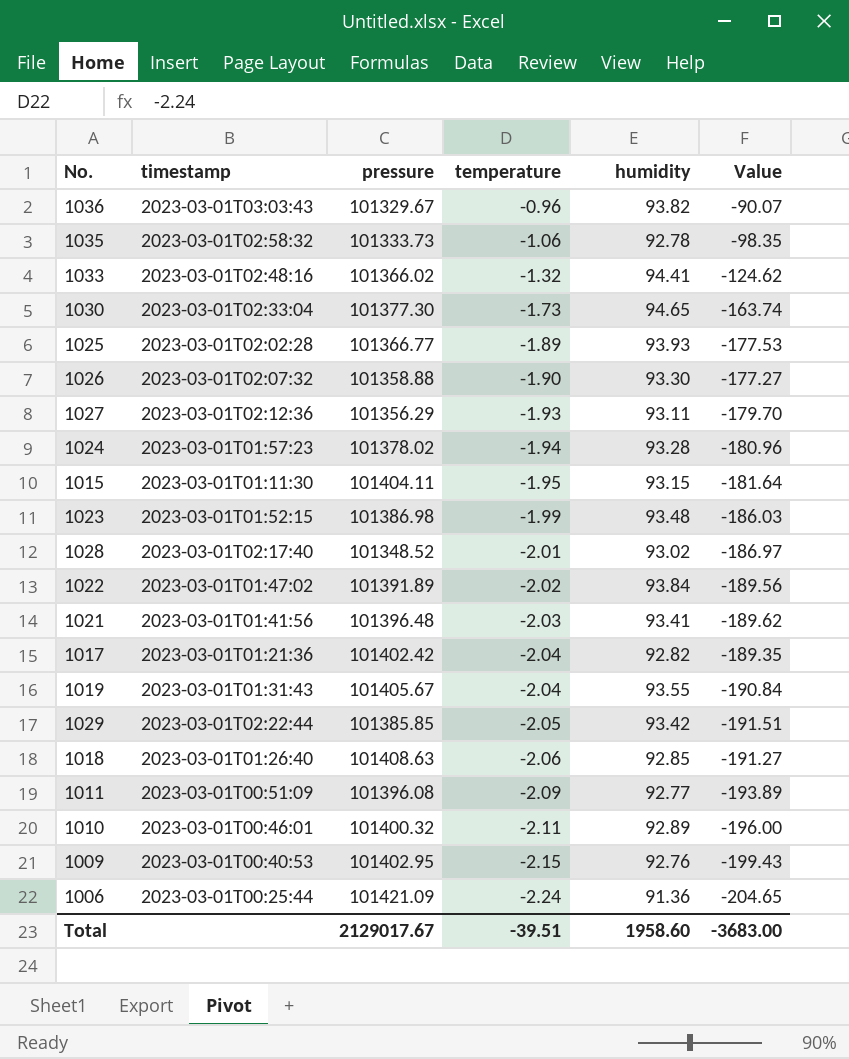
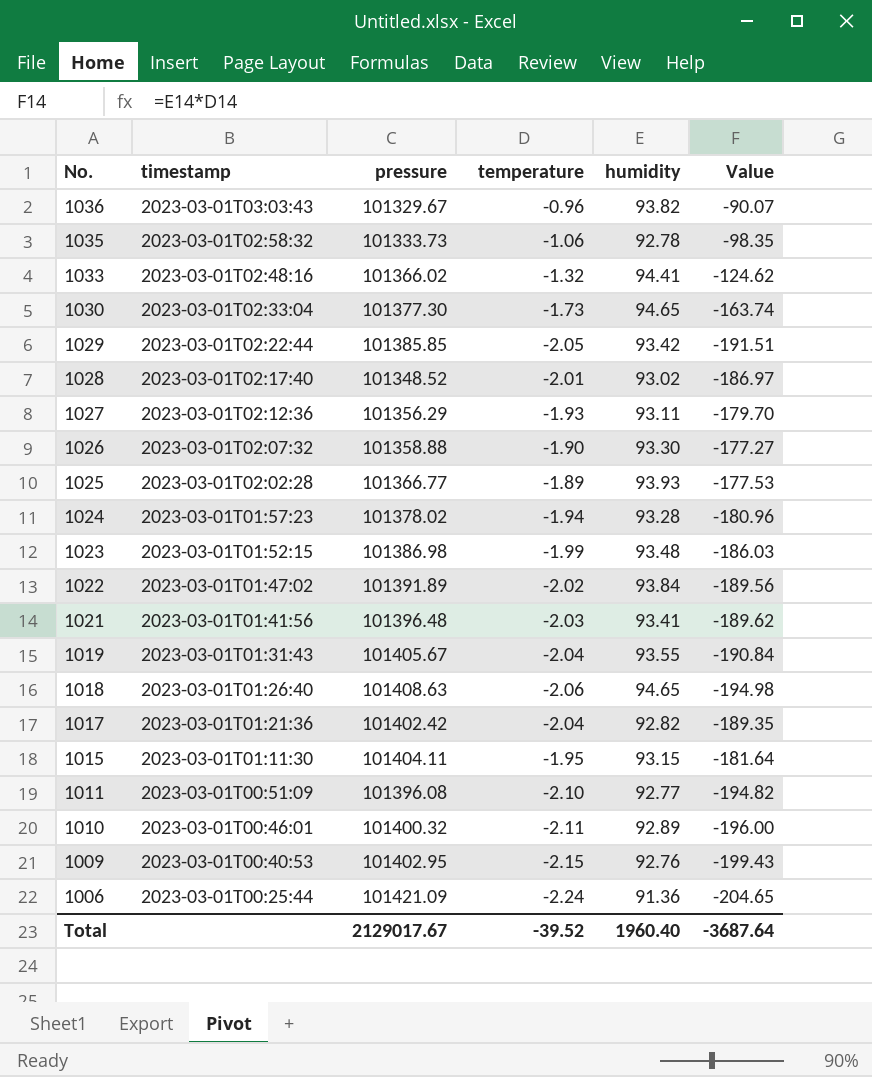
row order: temperature descending -> No. descending
1018 | humidity: 92.85 -> 94.65
1018 | Value: -191.27 -> -194.98
1011 | temperature: -2.09 -> -2.10
1011 | Value: -193.89 -> -194.82
Total | temperature: -39.51 -> -39.52
Total | humidity: 1958.60 -> 1960.40
Total | Value: -3683.00 -> -3687.64

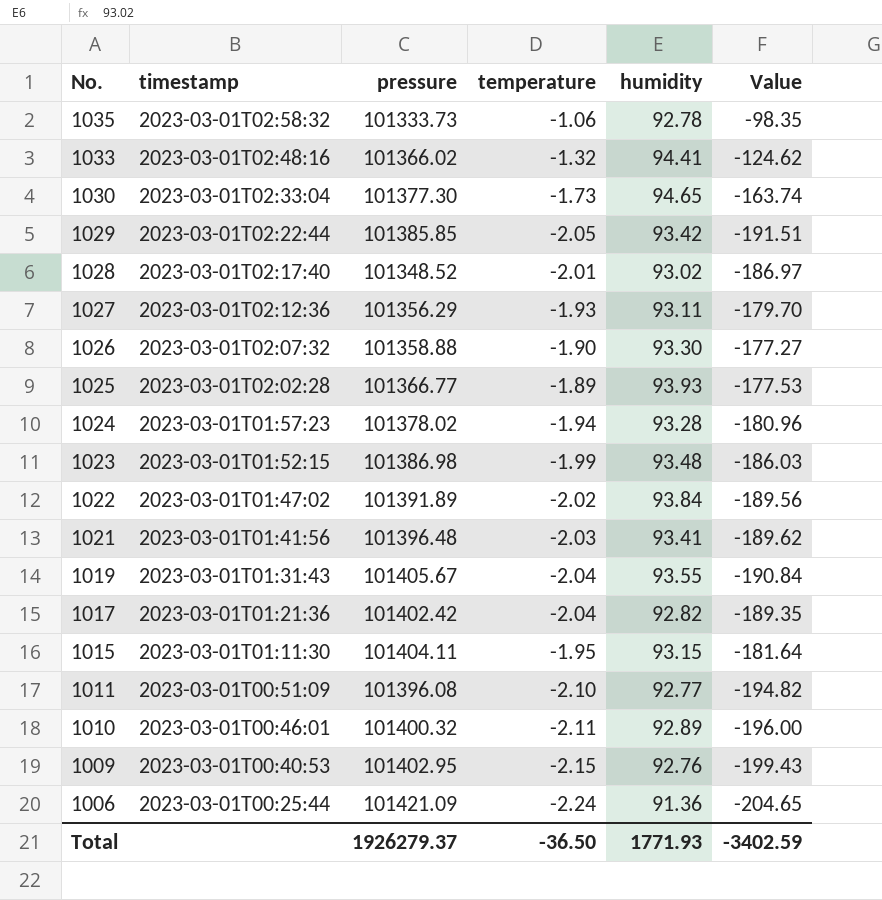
row 1036: 2023-03-01T03:03:43 | 101329.67 | -0.96 | 93.82 | -90.07 -> none
row 1018: 2023-03-01T01:26:40 | 101408.63 | -2.06 | 94.65 | -194.98 -> none
Total | pressure: 2129017.67 -> 1926279.37
Total | temperature: -39.52 -> -36.50
Total | humidity: 1960.40 -> 1771.93
Total | Value: -3687.64 -> -3402.59

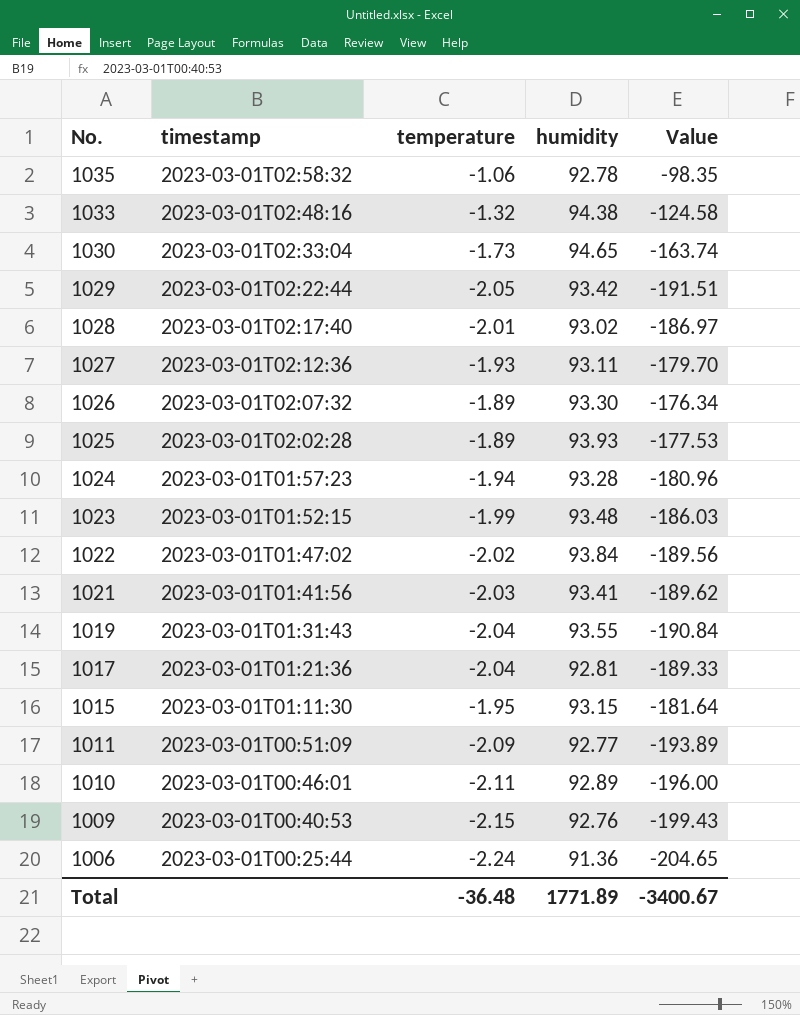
column pressure | position: 3 -> none
1033 | humidity: 94.41 -> 94.38
1033 | Value: -124.62 -> -124.58
1026 | temperature: -1.90 -> -1.89
1026 | Value: -177.27 -> -176.34
1017 | humidity: 92.82 -> 92.81
1017 | Value: -189.35 -> -189.33
1011 | temperature: -2.10 -> -2.09
1011 | Value: -194.82 -> -193.89
Total | temperature: -36.50 -> -36.48
Total | humidity: 1771.93 -> 1771.89
Total | Value: -3402.59 -> -3400.67

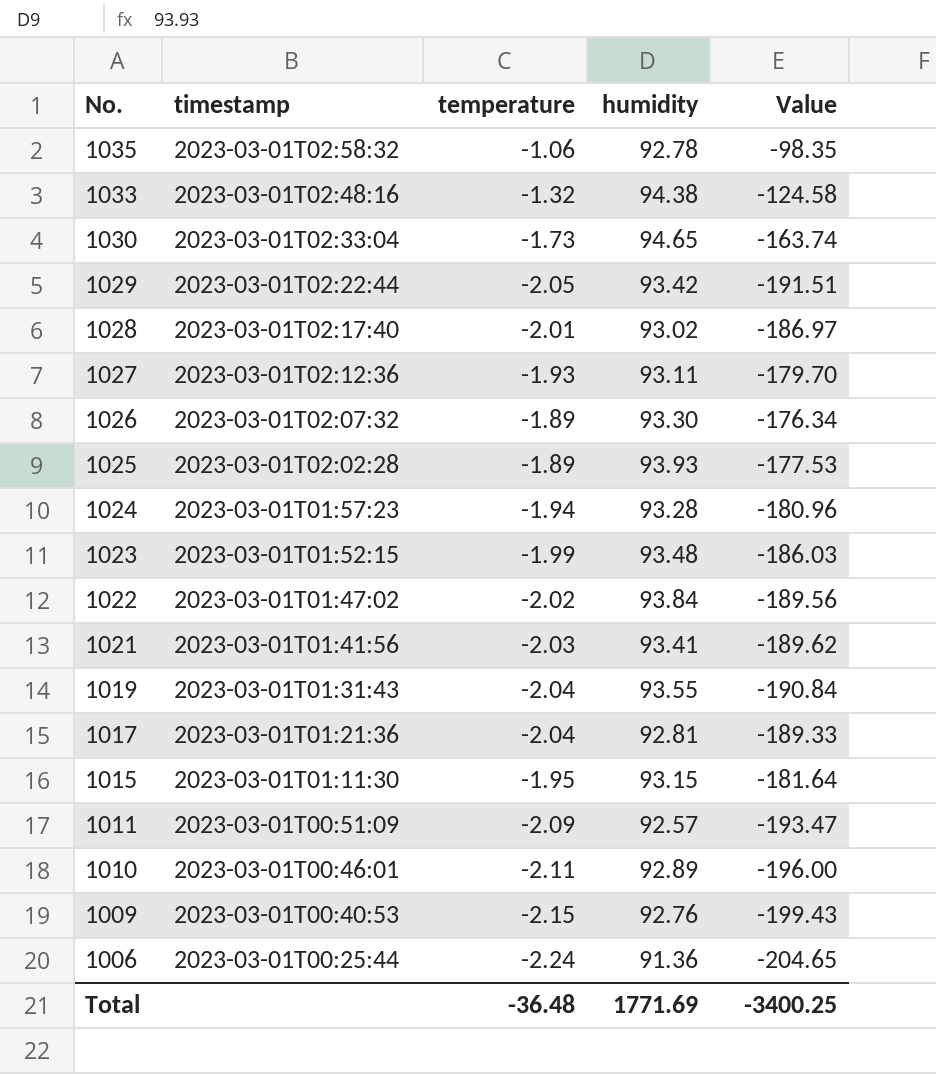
1011 | humidity: 92.77 -> 92.57
1011 | Value: -193.89 -> -193.47
Total | humidity: 1771.89 -> 1771.69
Total | Value: -3400.67 -> -3400.25

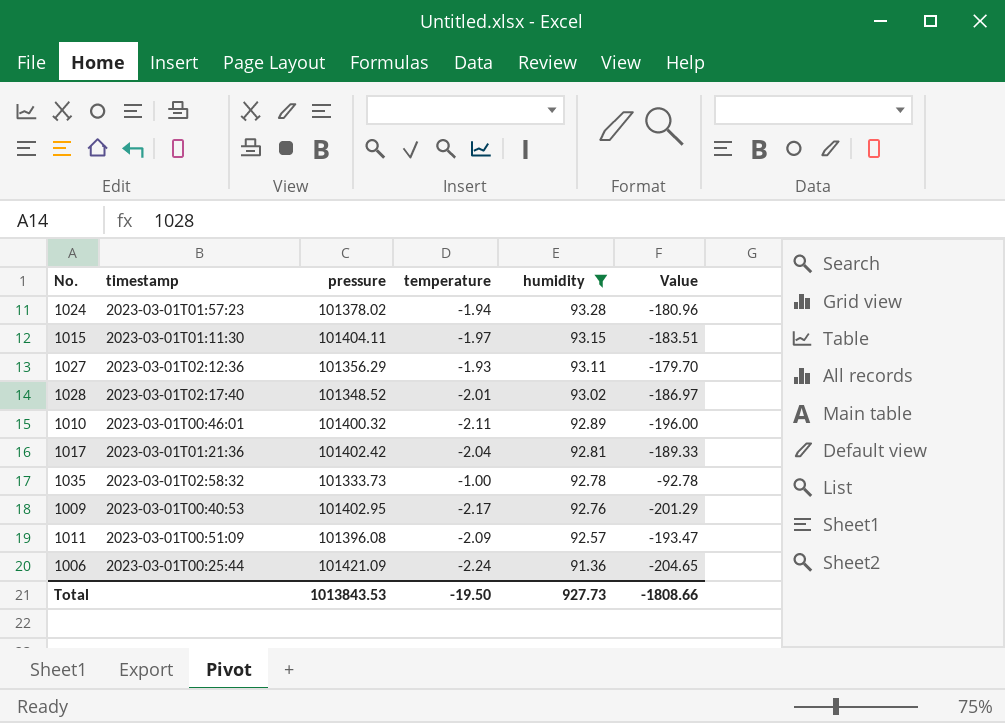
filter: none -> humidity <= 93.28
row order: No. descending -> humidity descending
column pressure | position: none -> 3
1015 | temperature: -1.95 -> -1.97
1015 | Value: -181.64 -> -183.51
1035 | temperature: -1.06 -> -1.00
1035 | Value: -98.35 -> -92.78
1009 | temperature: -2.15 -> -2.17
1009 | Value: -199.43 -> -201.29
Total | temperature: -36.48 -> -19.50
Total | humidity: 1771.69 -> 927.73
Total | Value: -3400.25 -> -1808.66

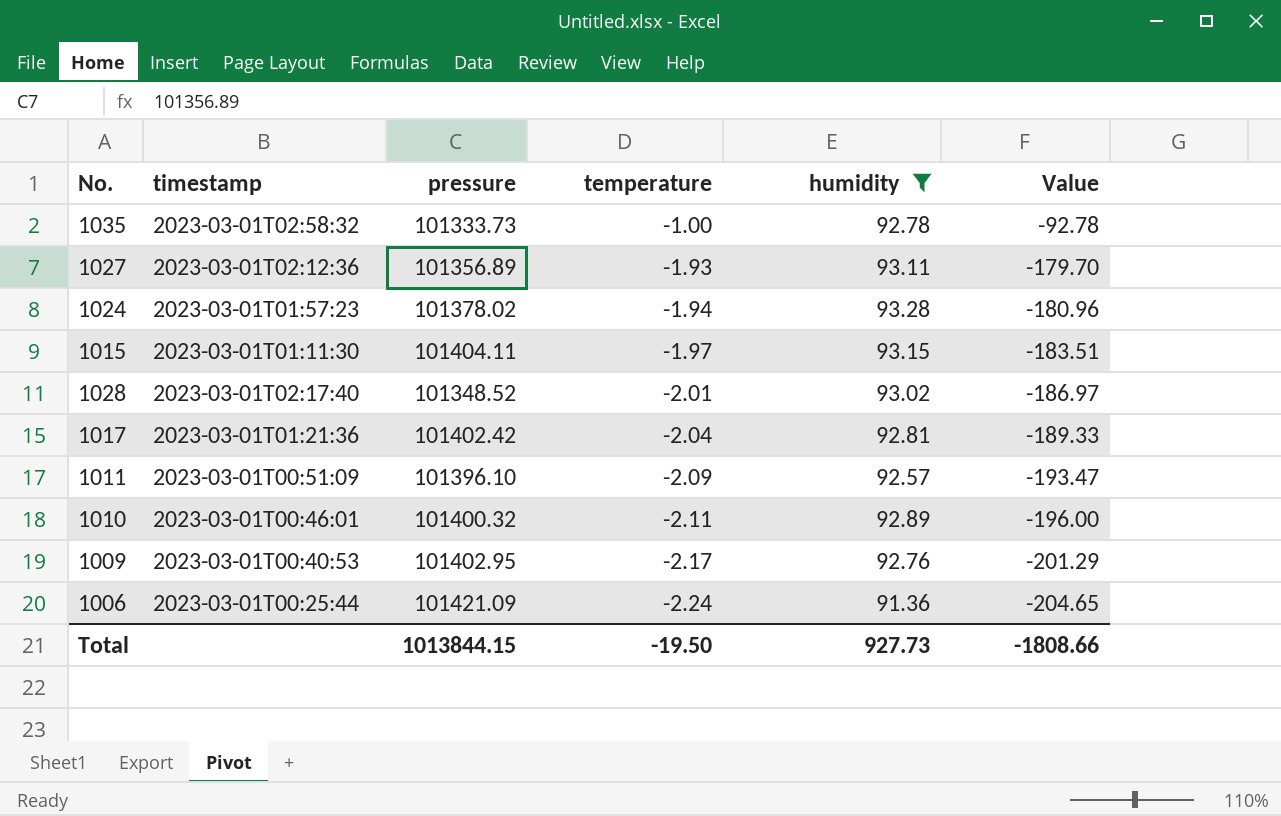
row order: humidity descending -> temperature descending
1027 | pressure: 101356.29 -> 101356.89
1011 | pressure: 101396.08 -> 101396.10
Total | pressure: 1013843.53 -> 1013844.15

